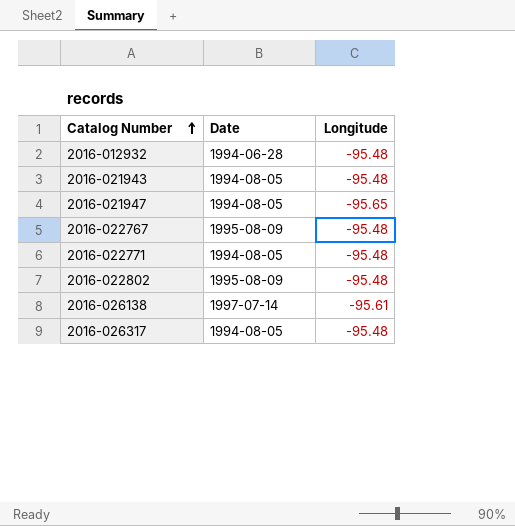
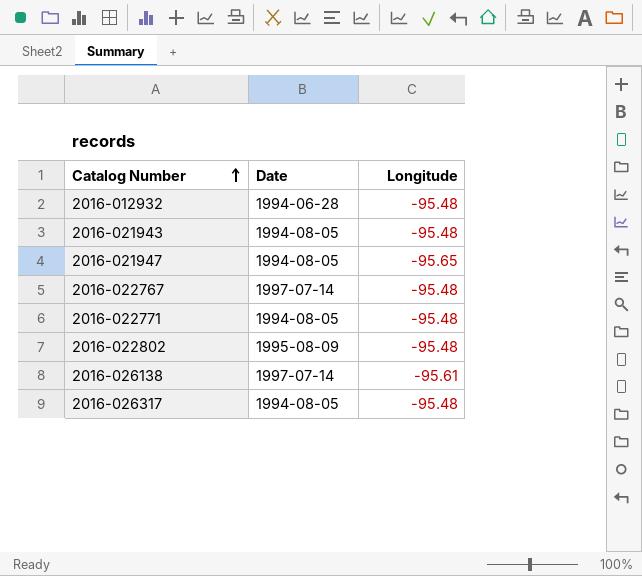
2016-022767 | Date: 1995-08-09 -> 1997-07-14

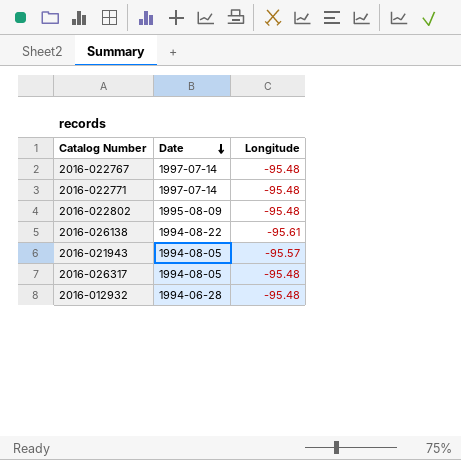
row order: Catalog Number ascending -> Date descending
row 2016-021947: 1994-08-05 | -95.65 -> none
2016-022771 | Date: 1994-08-05 -> 1997-07-14
2016-026138 | Date: 1997-07-14 -> 1994-08-22
2016-021943 | Longitude: -95.48 -> -95.57

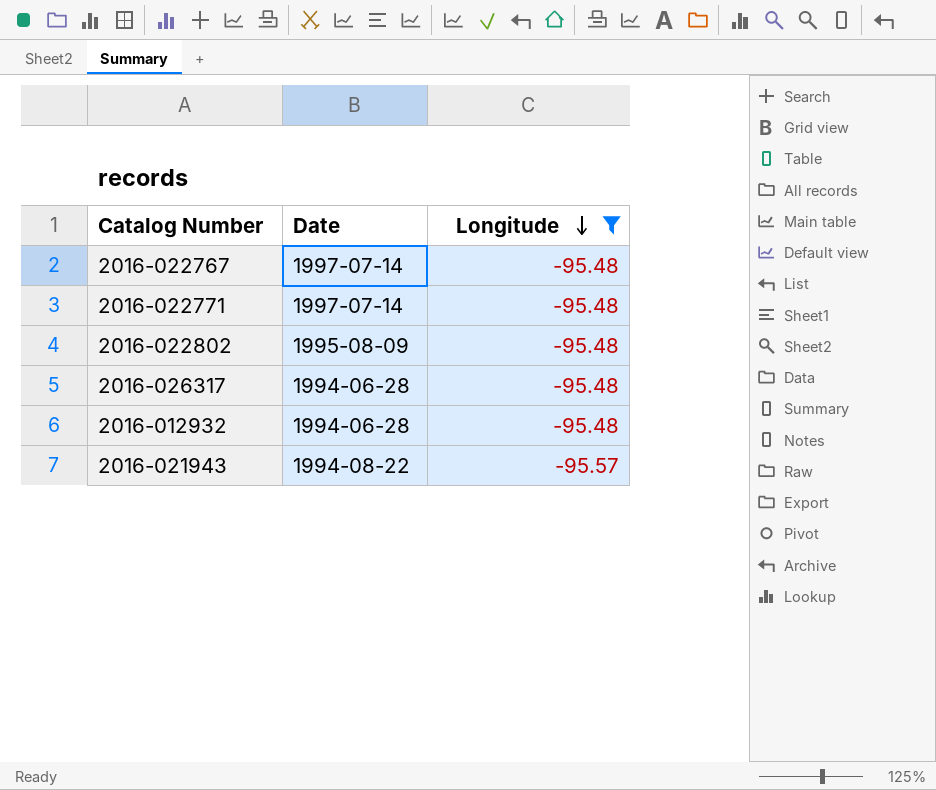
filter: none -> Longitude != -95.61
row order: Date descending -> Longitude descending
2016-026317 | Date: 1994-08-05 -> 1994-06-28
2016-021943 | Date: 1994-08-05 -> 1994-08-22

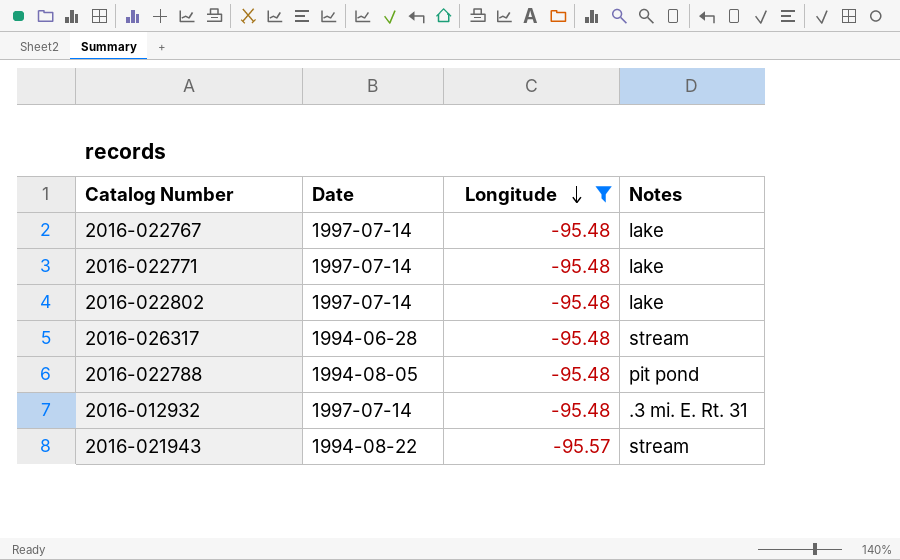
column Notes | position: none -> 4
2016-022802 | Date: 1995-08-09 -> 1997-07-14
row 2016-022788: none -> 1994-08-05 | -95.48 | pit pond
2016-012932 | Date: 1994-06-28 -> 1997-07-14

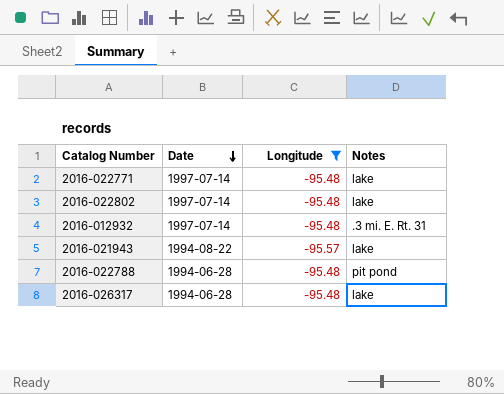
row order: Longitude descending -> Date descending
row 2016-022767: 1997-07-14 | -95.48 | lake -> none
2016-021943 | Notes: stream -> lake
2016-022788 | Date: 1994-08-05 -> 1994-06-28
2016-026317 | Notes: stream -> lake

